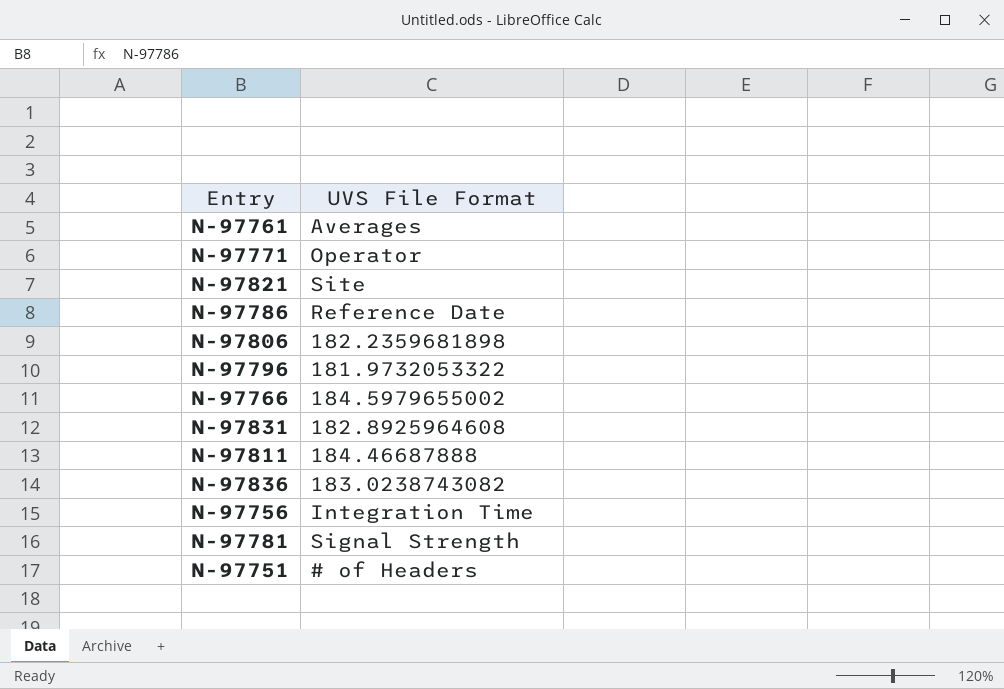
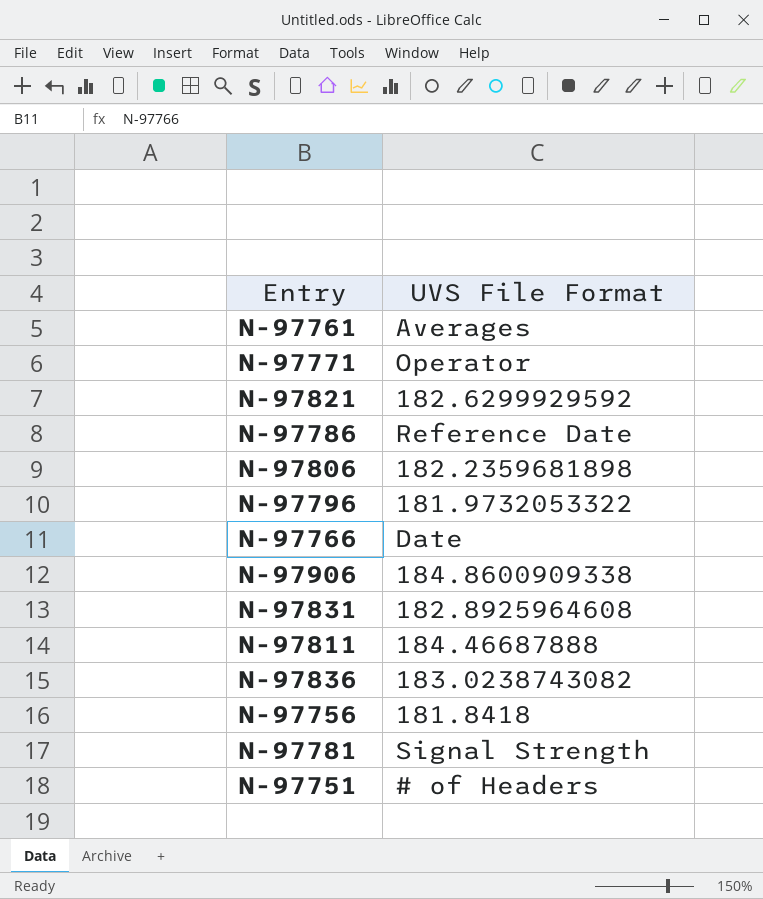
N-97821 | UVS File Format: Site -> 182.6299929592
N-97766 | UVS File Format: 184.5979655002 -> Date
row N-97906: none -> 184.8600909338
N-97756 | UVS File Format: Integration Time -> 181.8418

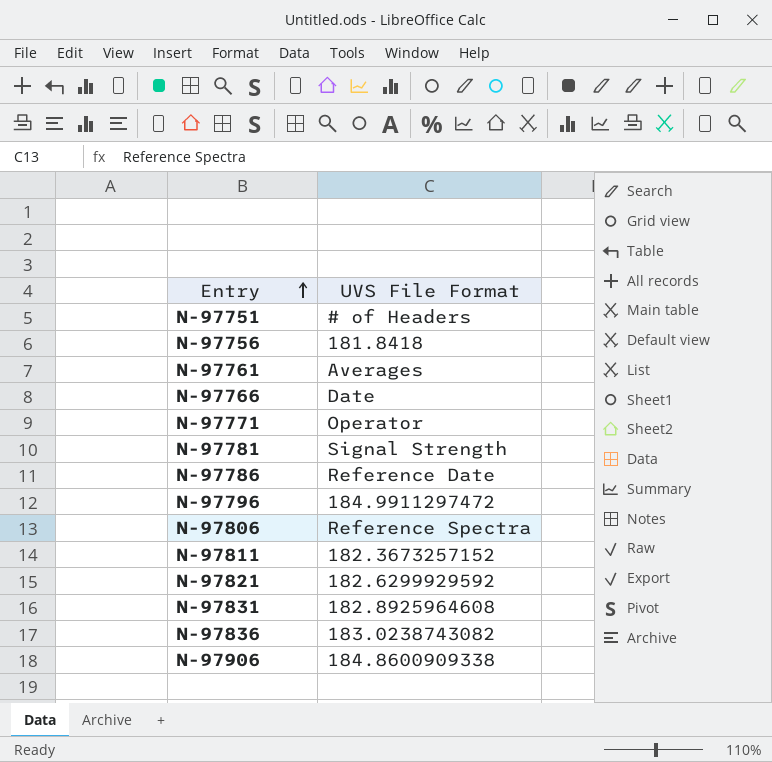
row order: none -> Entry ascending
N-97796 | UVS File Format: 181.9732053322 -> 184.9911297472
N-97806 | UVS File Format: 182.2359681898 -> Reference Spectra
N-97811 | UVS File Format: 184.46687888 -> 182.3673257152

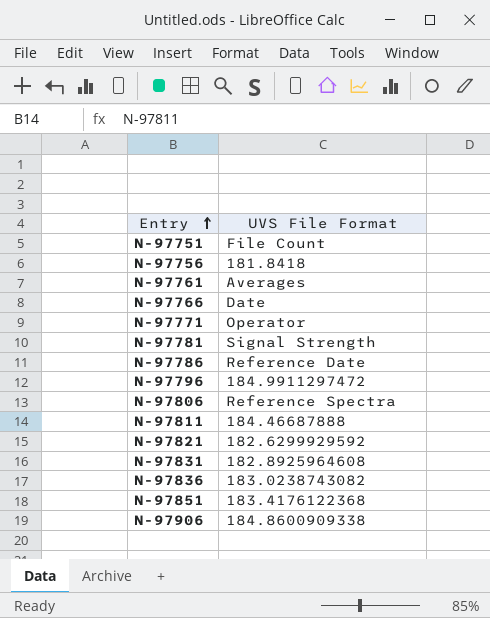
N-97751 | UVS File Format: # of Headers -> File Count
N-97811 | UVS File Format: 182.3673257152 -> 184.46687888
row N-97851: none -> 183.4176122368

